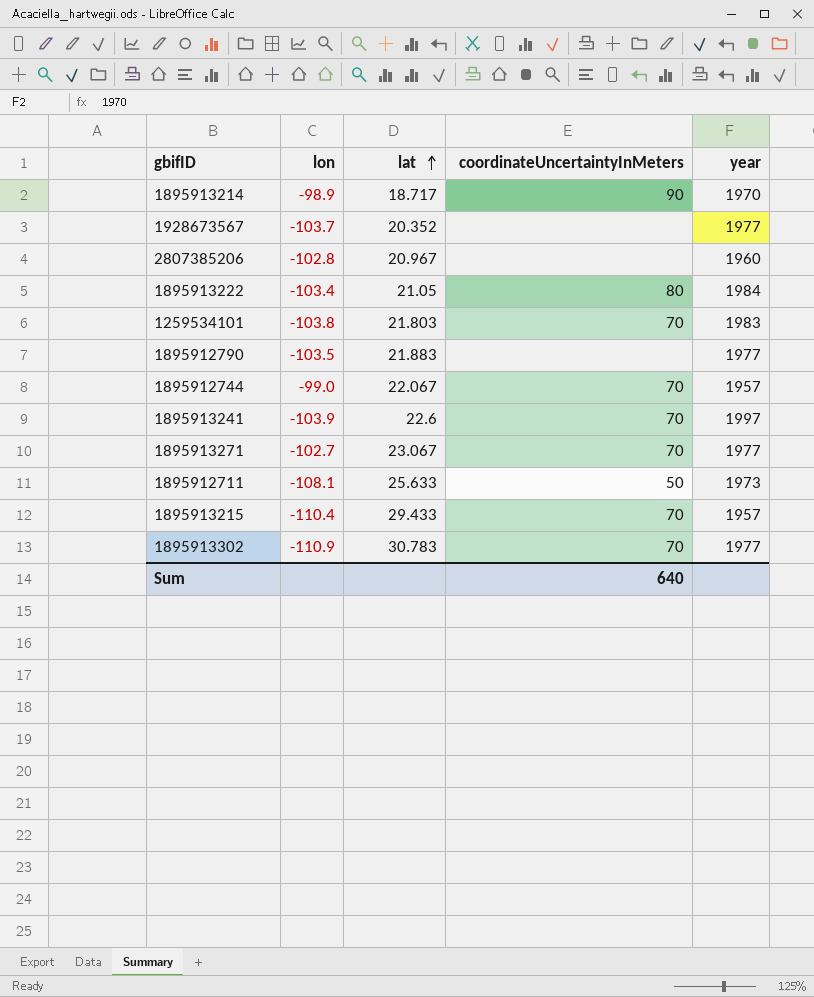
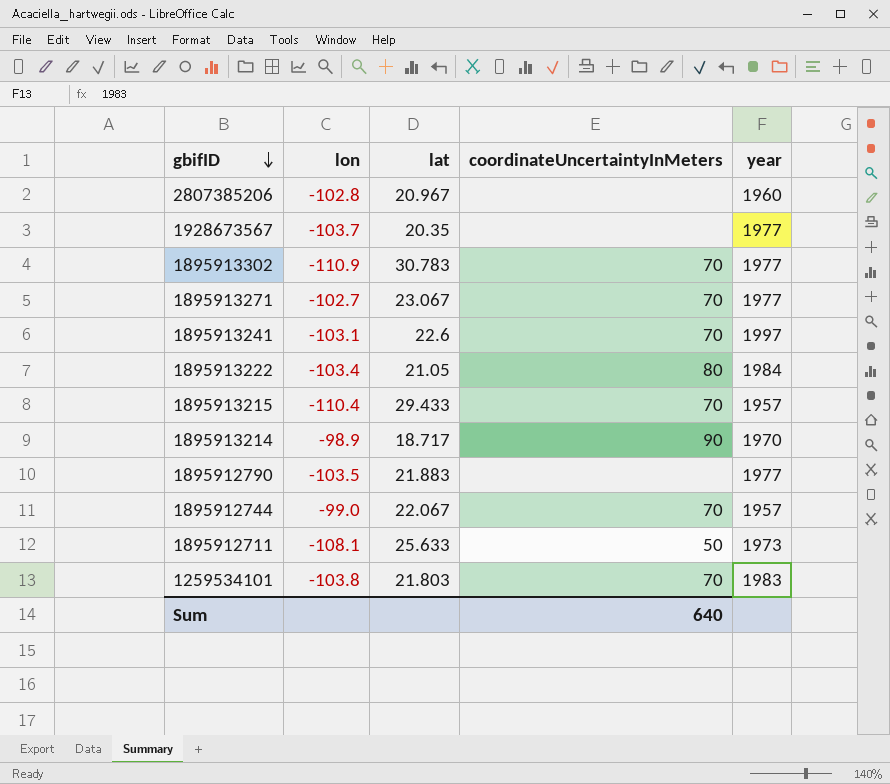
row order: lat ascending -> gbifID descending
1928673567 | lat: 20.352 -> 20.35
1895913241 | lon: -103.9 -> -103.1

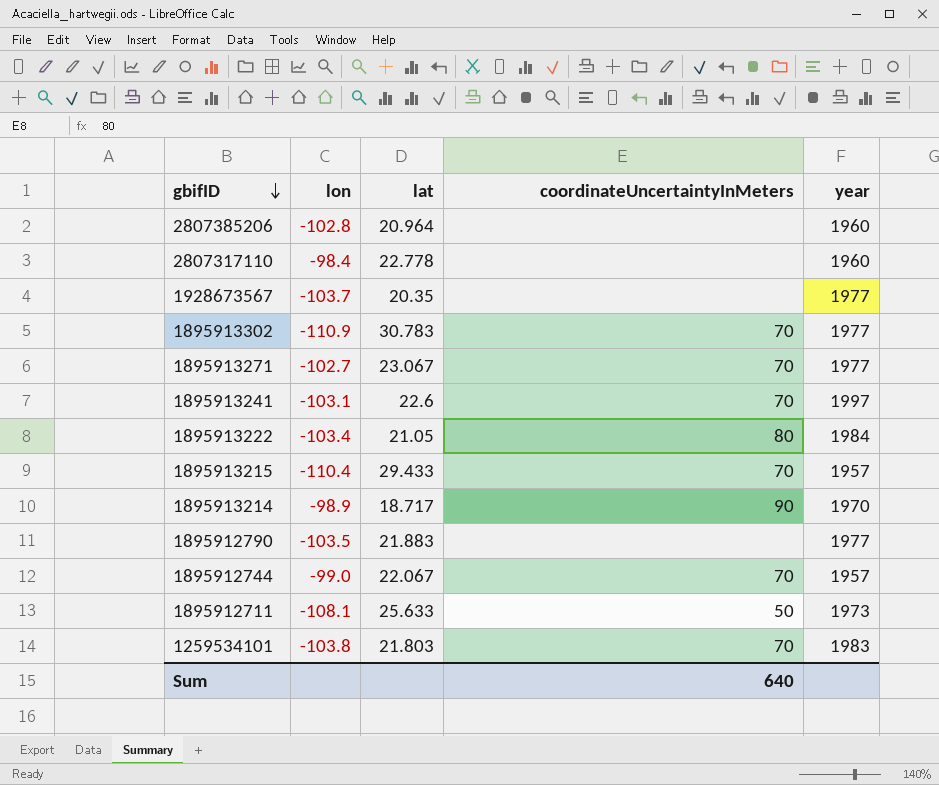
2807385206 | lat: 20.967 -> 20.964
row 2807317110: none -> -98.4 | 22.778 | none | 1960

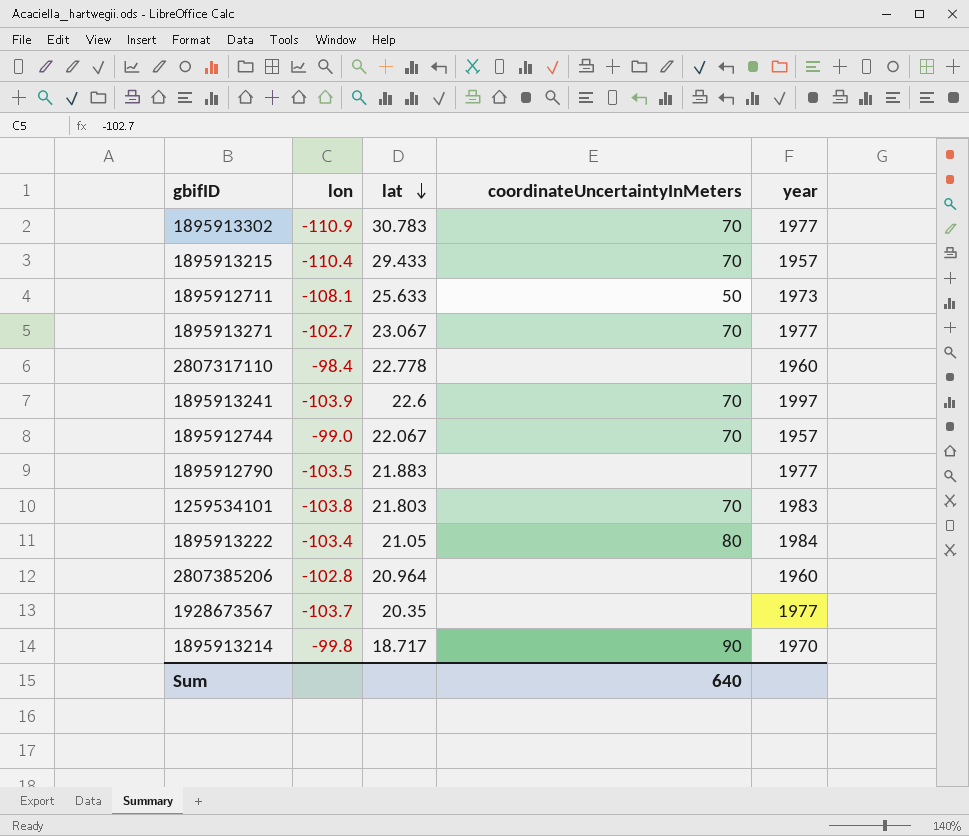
row order: gbifID descending -> lat descending
1895913241 | lon: -103.1 -> -103.9
1895913214 | lon: -98.9 -> -99.8

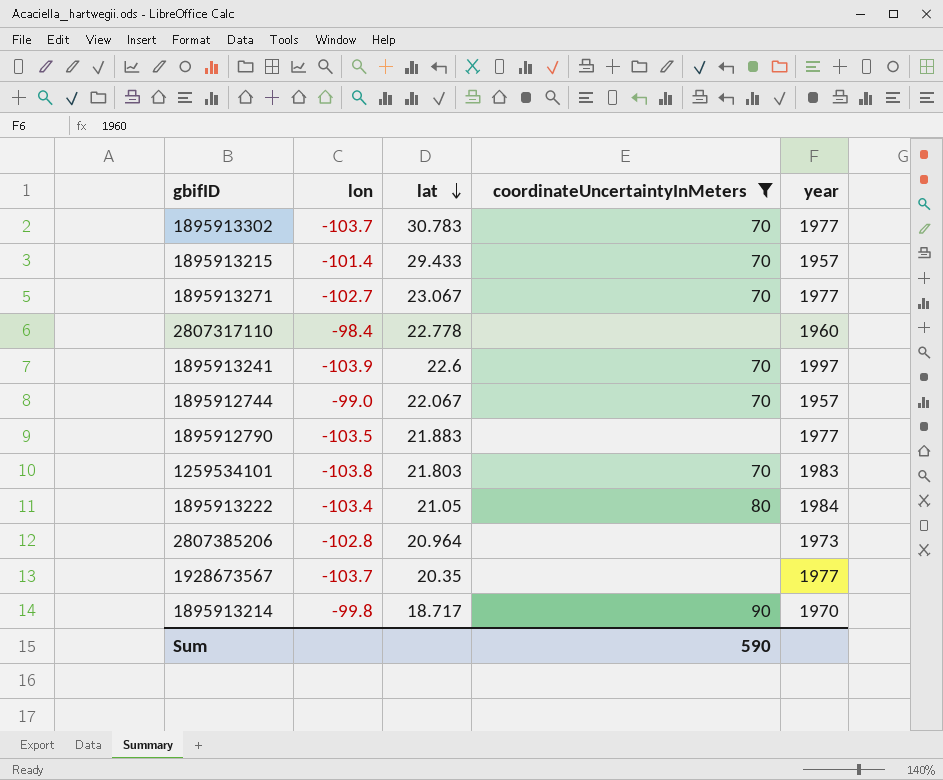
filter: none -> coordinateUncertaintyInMeters != 50
1895913302 | lon: -110.9 -> -103.7
1895913215 | lon: -110.4 -> -101.4
2807385206 | year: 1960 -> 1973
Sum | coordinateUncertaintyInMeters: 640 -> 590

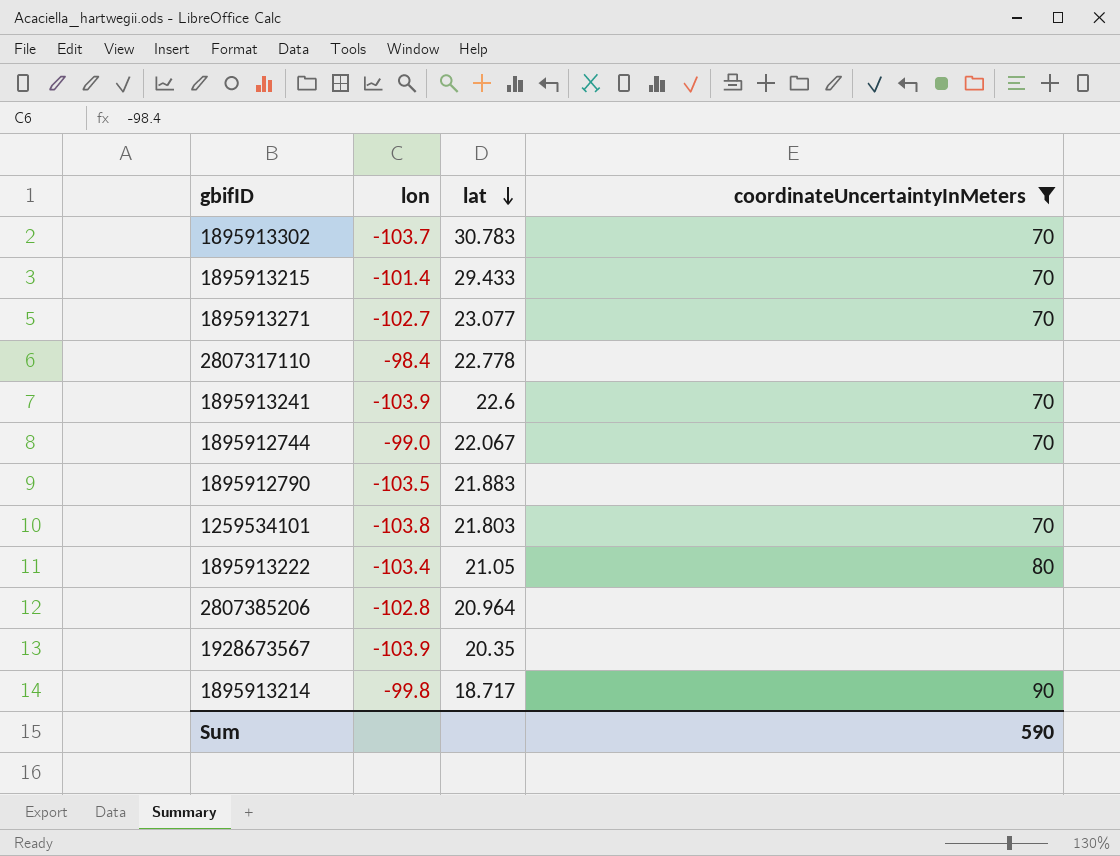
column year | position: 5 -> none
1895913271 | lat: 23.067 -> 23.077
1928673567 | lon: -103.7 -> -103.9

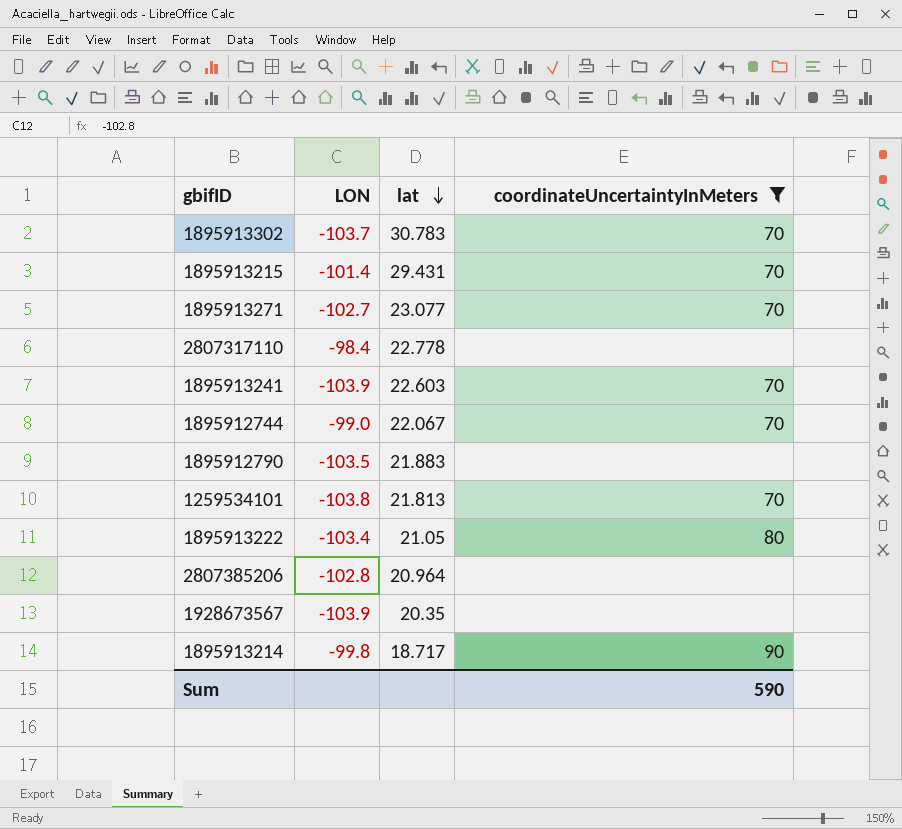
column name: lon -> LON
1895913215 | lat: 29.433 -> 29.431
1895913241 | lat: 22.6 -> 22.603
1259534101 | lat: 21.803 -> 21.813

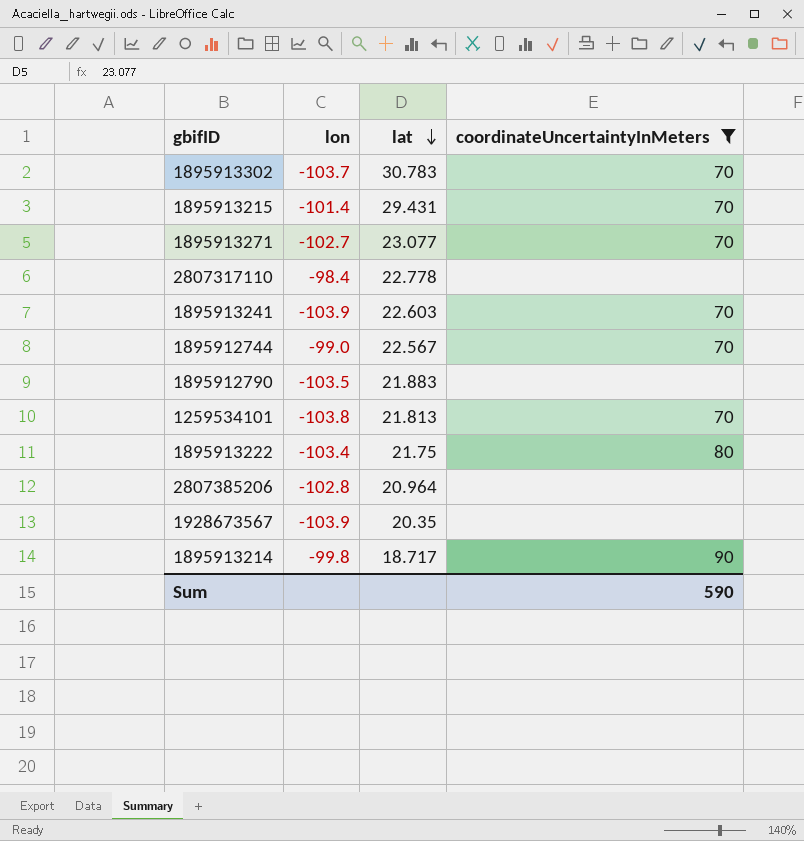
column name: LON -> lon
1895912744 | lat: 22.067 -> 22.567
1895913222 | lat: 21.05 -> 21.75

